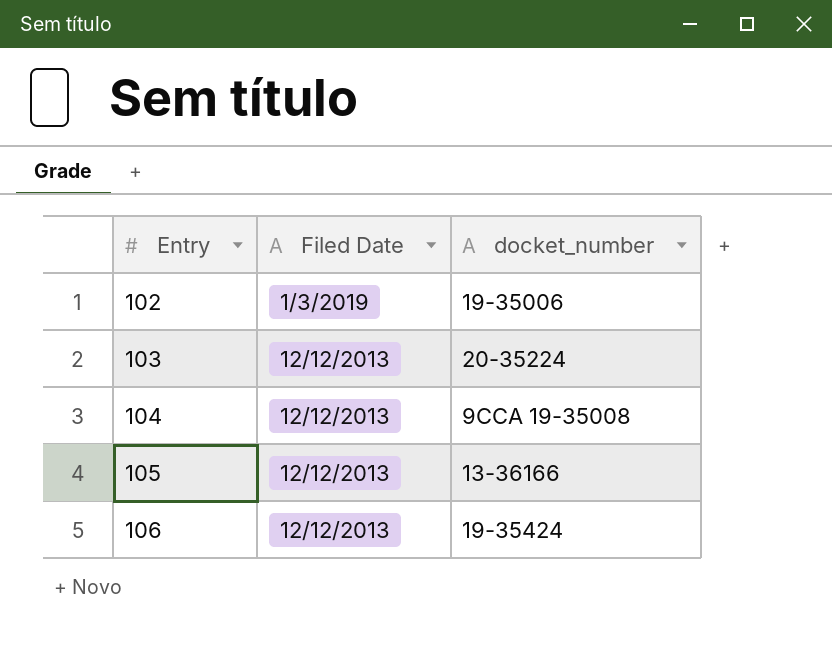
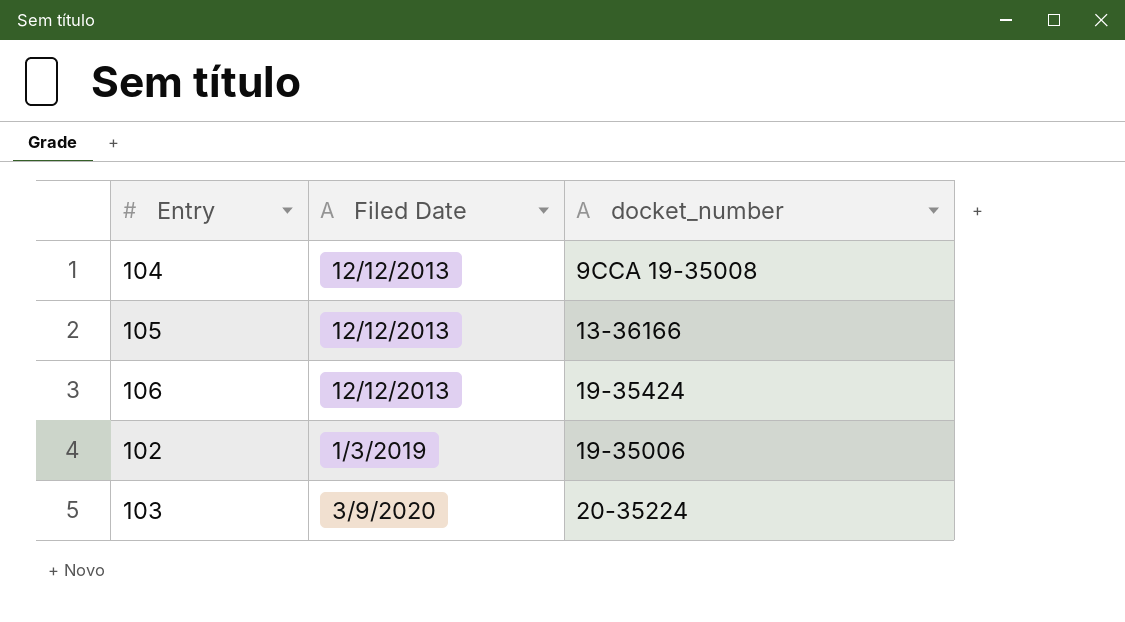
row order: Entry ascending -> Filed Date ascending
103 | Filed Date: 12/12/2013 -> 3/9/2020

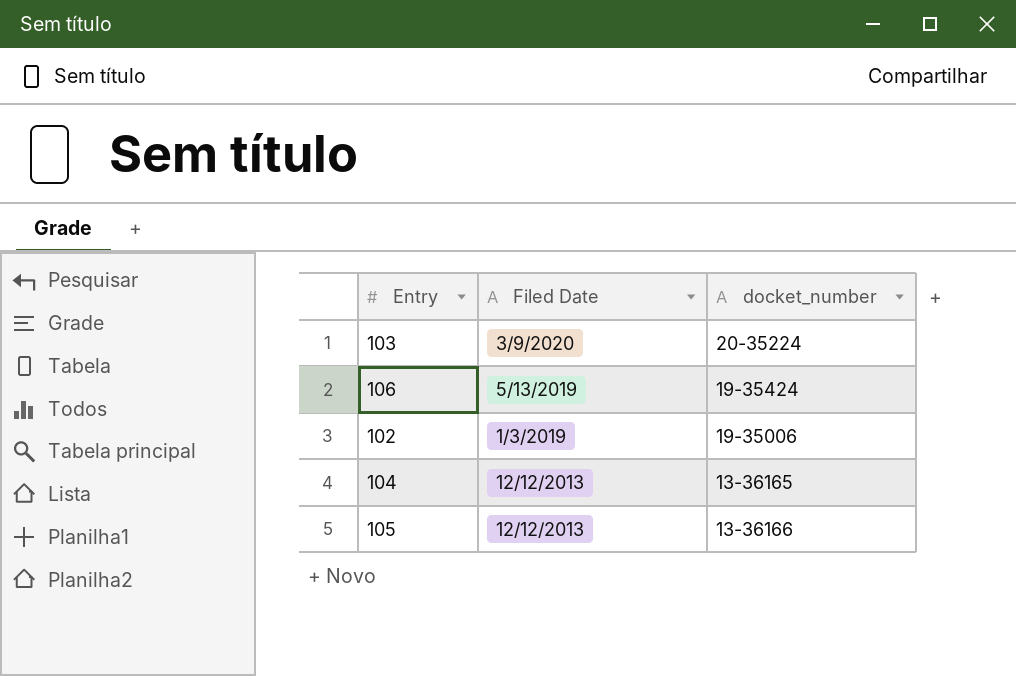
row order: Filed Date ascending -> Filed Date descending
106 | Filed Date: 12/12/2013 -> 5/13/2019
104 | docket_number: 9CCA 19-35008 -> 13-36165

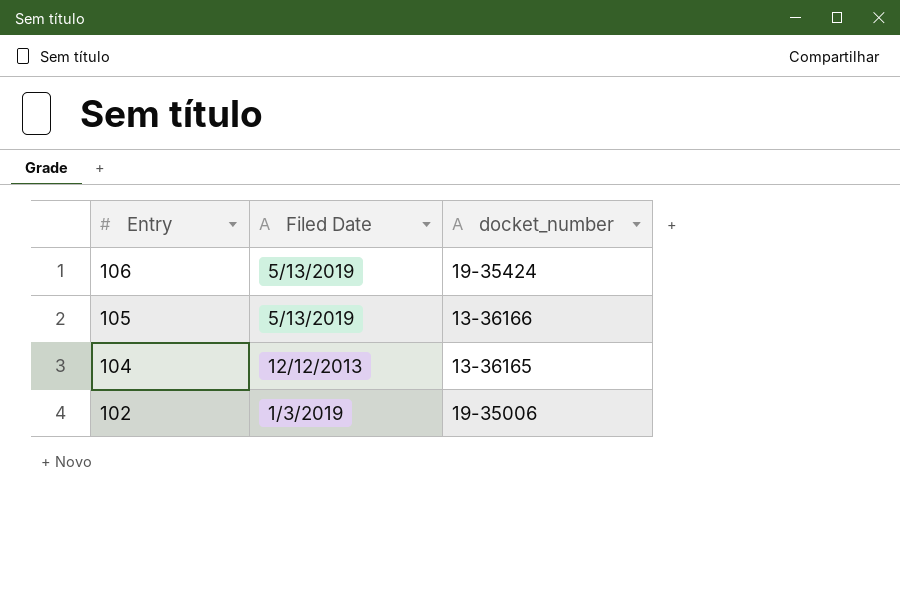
row order: Filed Date descending -> Entry descending
row 103: 3/9/2020 | 20-35224 -> none
105 | Filed Date: 12/12/2013 -> 5/13/2019

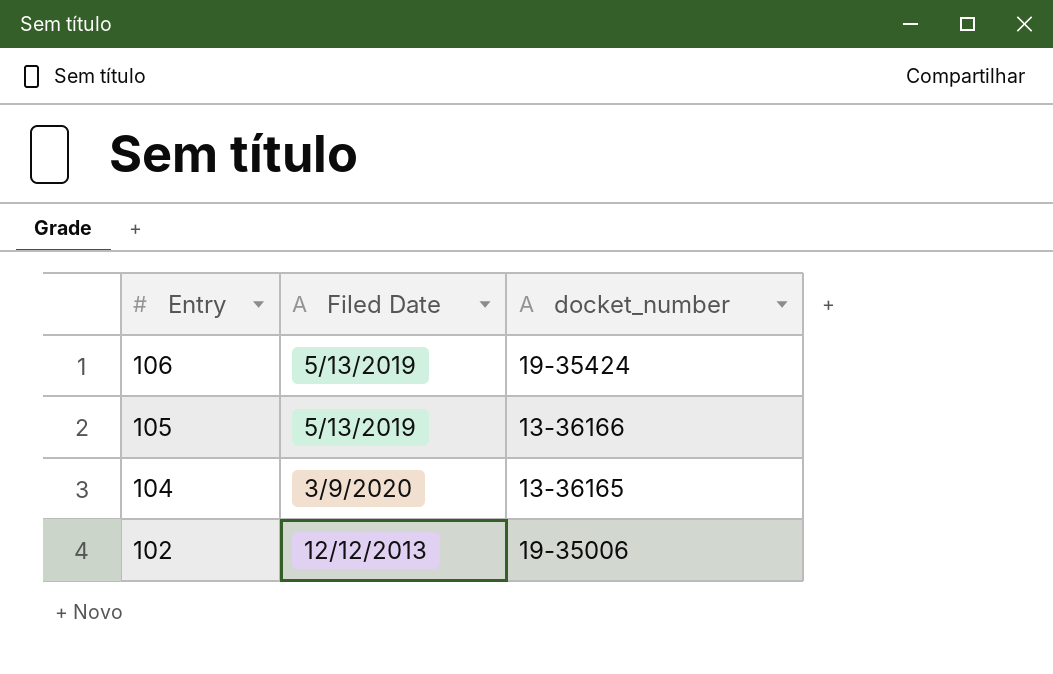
104 | Filed Date: 12/12/2013 -> 3/9/2020
102 | Filed Date: 1/3/2019 -> 12/12/2013

